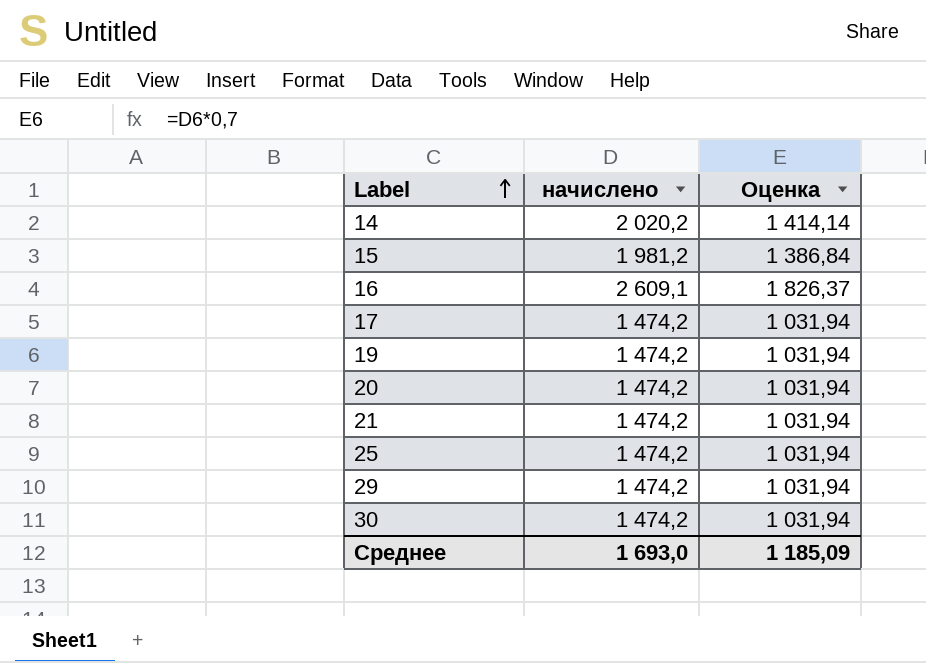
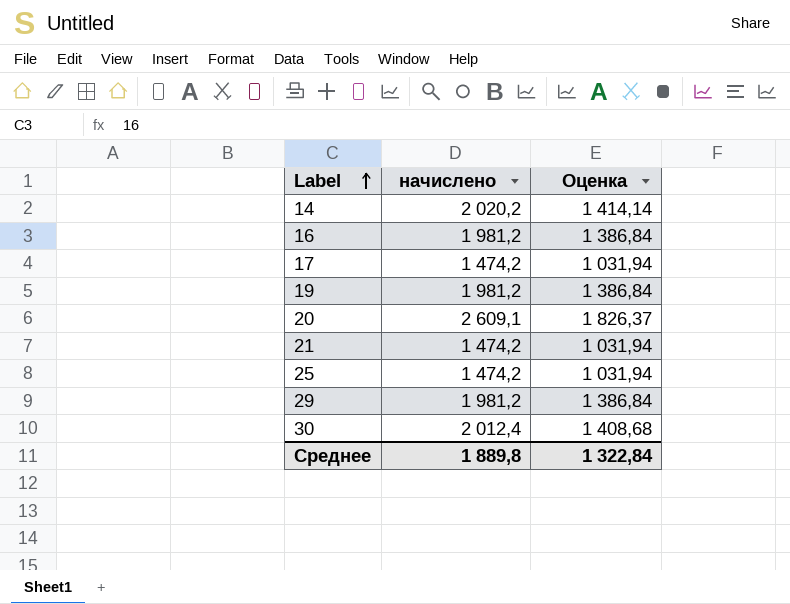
row 15: 1 981,2 | 1 386,84 -> none
16 | начислено: 2 609,1 -> 1 981,2
16 | Оценка: 1 826,37 -> 1 386,84
19 | начислено: 1 474,2 -> 1 981,2
19 | Оценка: 1 031,94 -> 1 386,84
20 | начислено: 1 474,2 -> 2 609,1
20 | Оценка: 1 031,94 -> 1 826,37
29 | начислено: 1 474,2 -> 1 981,2
29 | Оценка: 1 031,94 -> 1 386,84
30 | начислено: 1 474,2 -> 2 012,4
30 | Оценка: 1 031,94 -> 1 408,68
Среднее | начислено: 1 693,0 -> 1 889,8
Среднее | Оценка: 1 185,09 -> 1 322,84

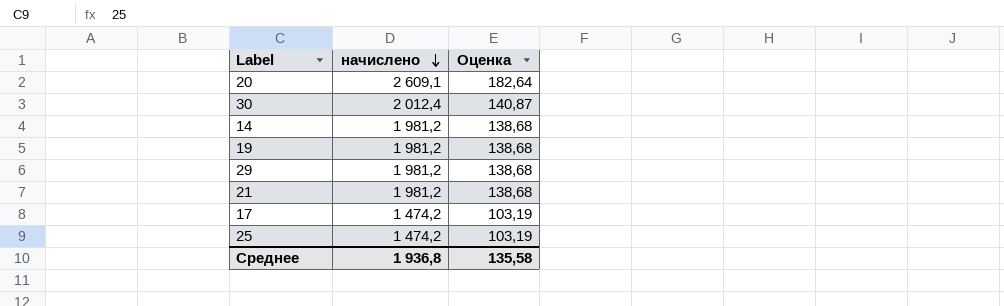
row order: Label ascending -> начислено descending
column Оценка | formula: [начислено] * 0,7 -> [начислено] * 0,07
row 16: 1 981,2 | 1 386,84 -> none
14 | начислено: 2 020,2 -> 1 981,2
21 | начислено: 1 474,2 -> 1 981,2
Среднее | начислено: 1 889,8 -> 1 936,8
Среднее | Оценка: 1 322,84 -> 135,58

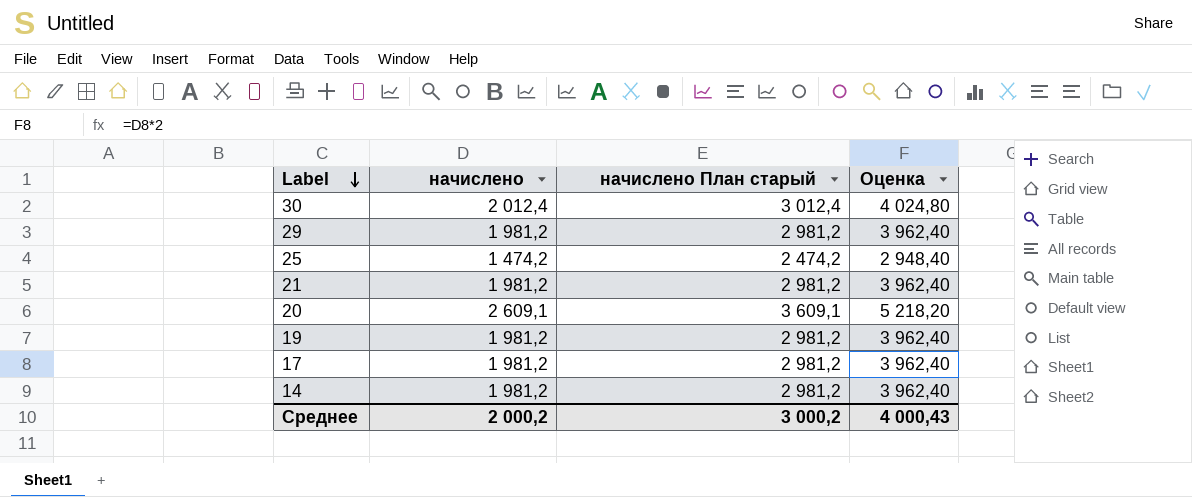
row order: начислено descending -> Label descending
column начислено План старый | formula: none -> [начислено] + 1000
column Оценка | formula: [начислено] * 0,07 -> [начислено] * 2
17 | начислено: 1 474,2 -> 1 981,2
Среднее | начислено: 1 936,8 -> 2 000,2
Среднее | Оценка: 135,58 -> 4 000,43

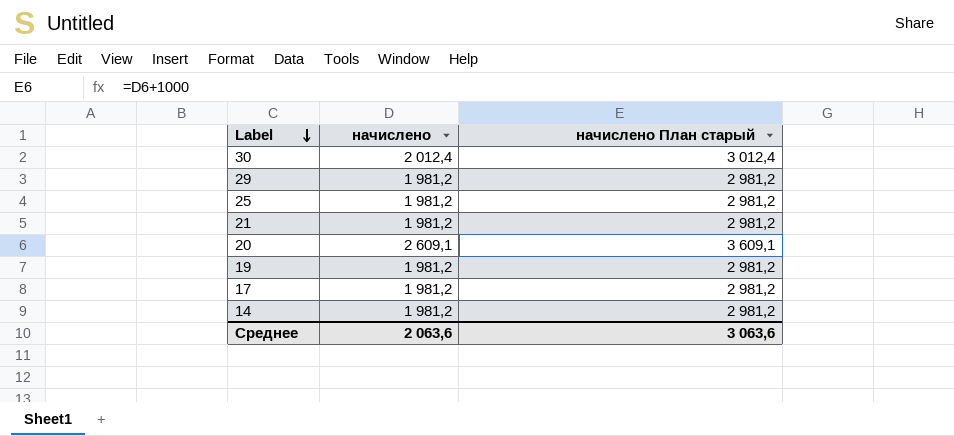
column Оценка | formula: [начислено] * 2 -> none
25 | начислено: 1 474,2 -> 1 981,2
25 | начислено План старый: 2 474,2 -> 2 981,2
Среднее | начислено: 2 000,2 -> 2 063,6
Среднее | начислено План старый: 3 000,2 -> 3 063,6

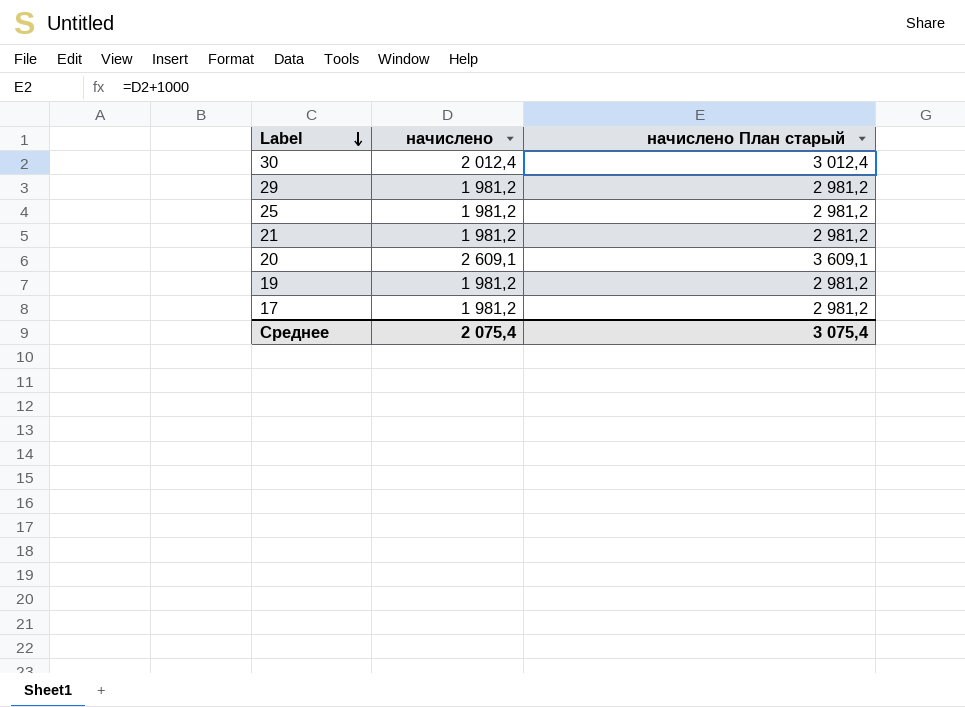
row 14: 1 981,2 | 2 981,2 -> none
Среднее | начислено: 2 063,6 -> 2 075,4
Среднее | начислено План старый: 3 063,6 -> 3 075,4

